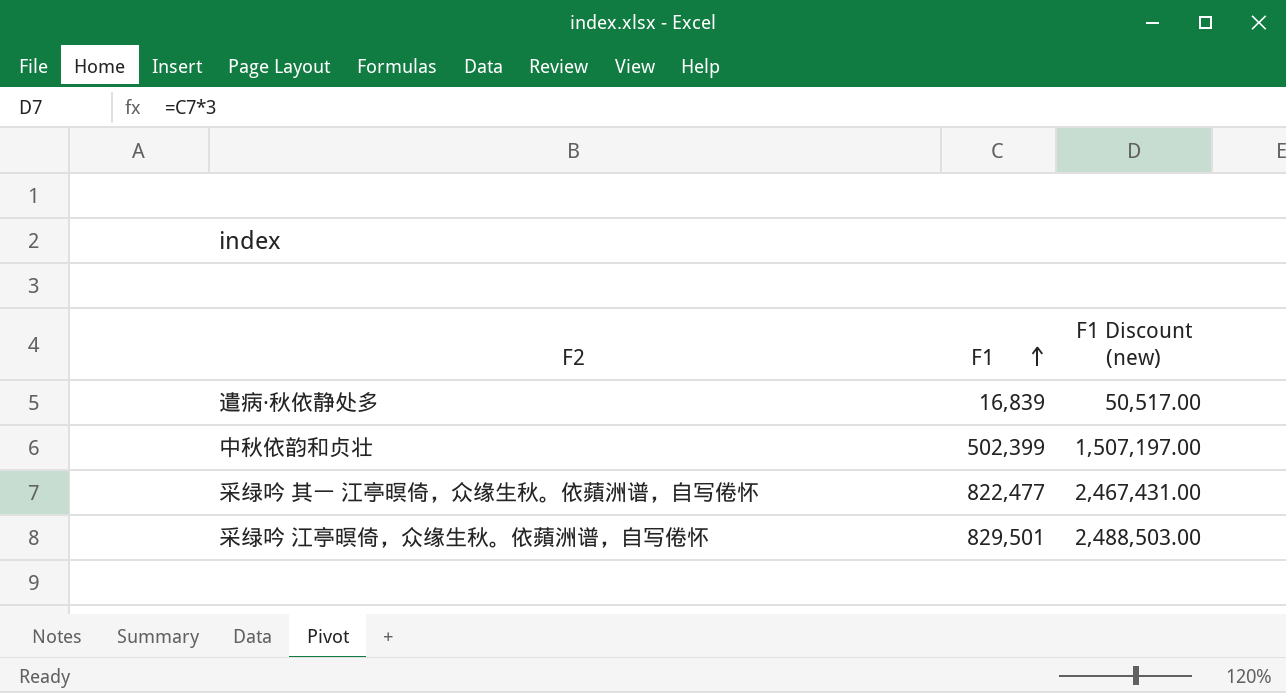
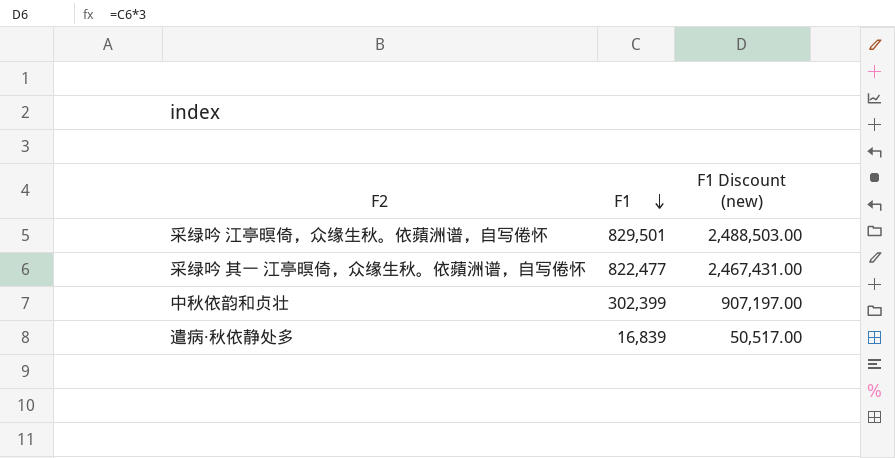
row order: F1 ascending -> F1 descending
中秋依韵和贞壮 | F1: 502,399 -> 302,399
中秋依韵和贞壮 | F1 Discount (new): 1,507,197.00 -> 907,197.00

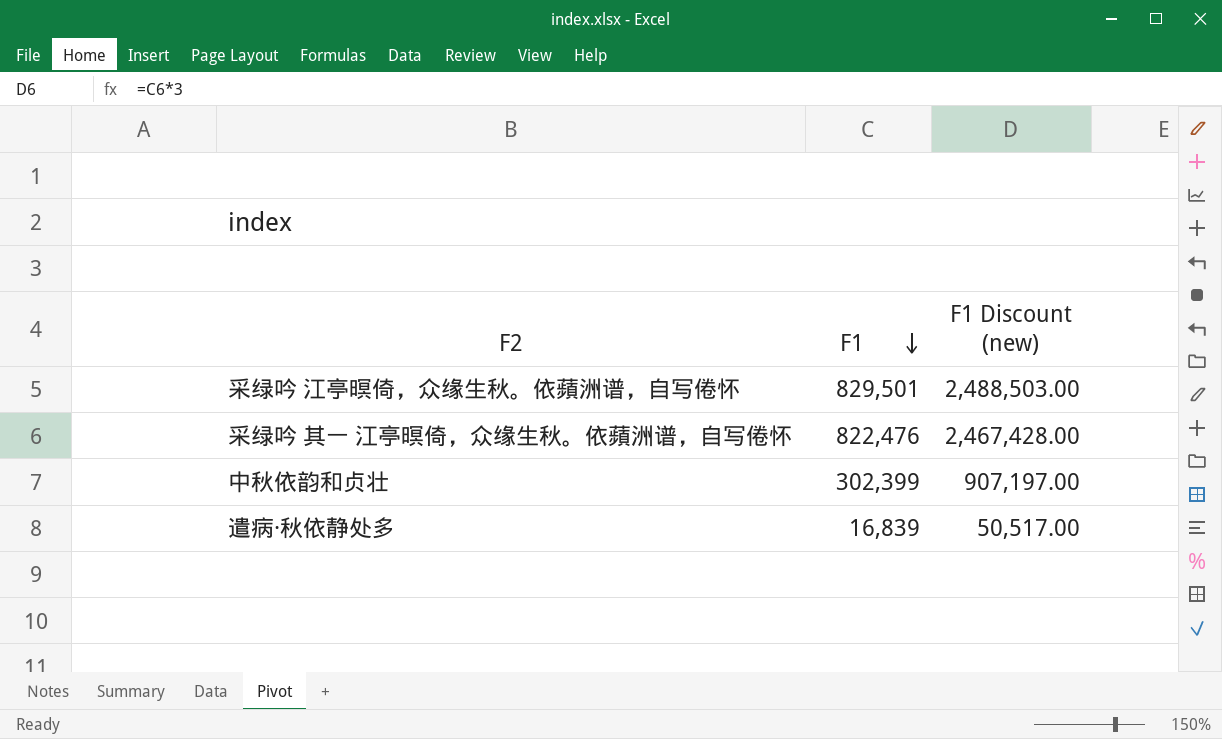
采绿吟 其一 江亭暝倚，众缘生秋。依蘋洲谱，自写倦怀 | F1: 822,477 -> 822,476
采绿吟 其一 江亭暝倚，众缘生秋。依蘋洲谱，自写倦怀 | F1 Discount (new): 2,467,431.00 -> 2,467,428.00

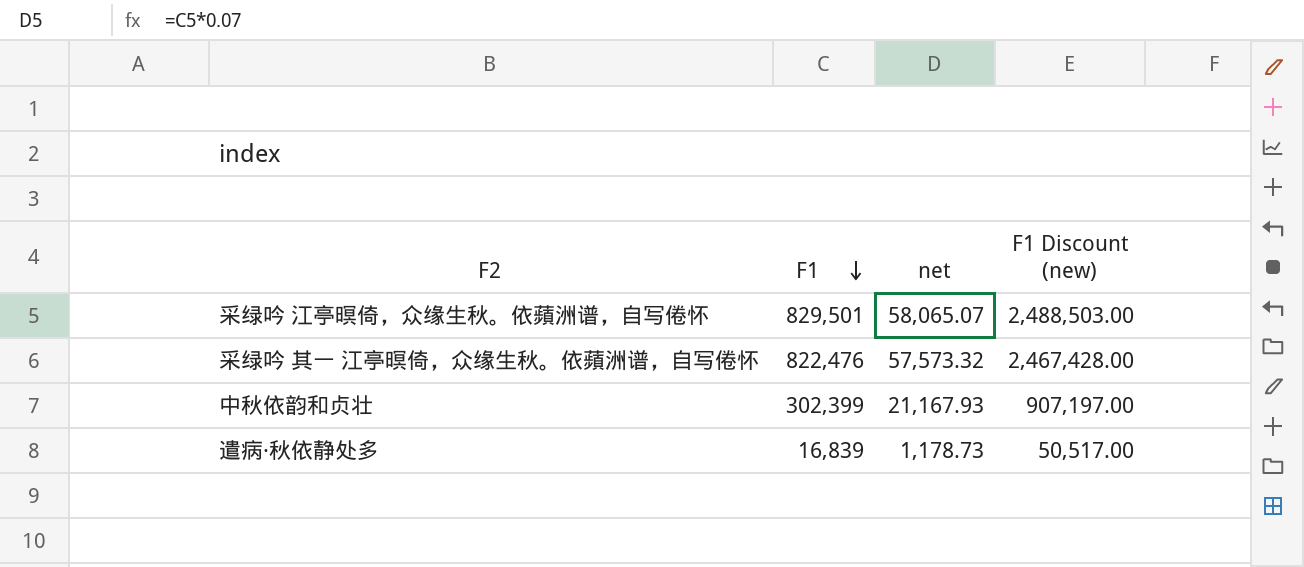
column net | formula: none -> [F1] * 0.07

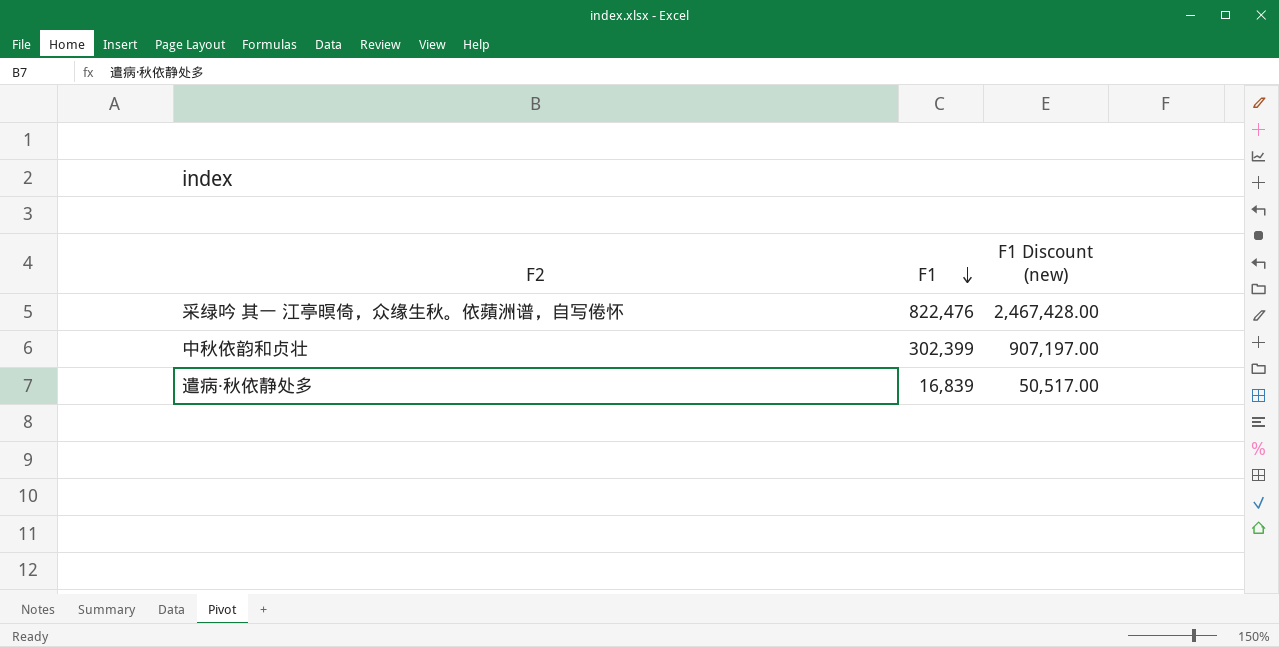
column net | formula: [F1] * 0.07 -> none
row 采绿吟 江亭暝倚，众缘生秋。依蘋洲谱，自写倦怀: 829,501 | 58,065.07 | 2,488,503.00 -> none

